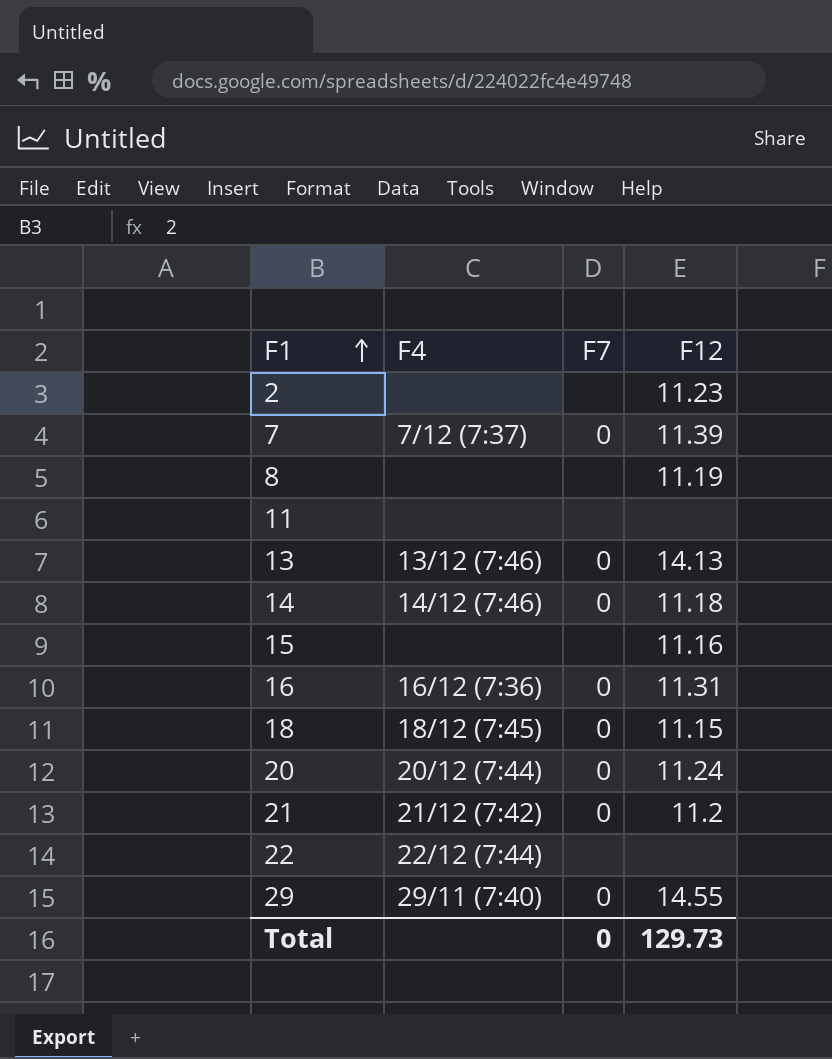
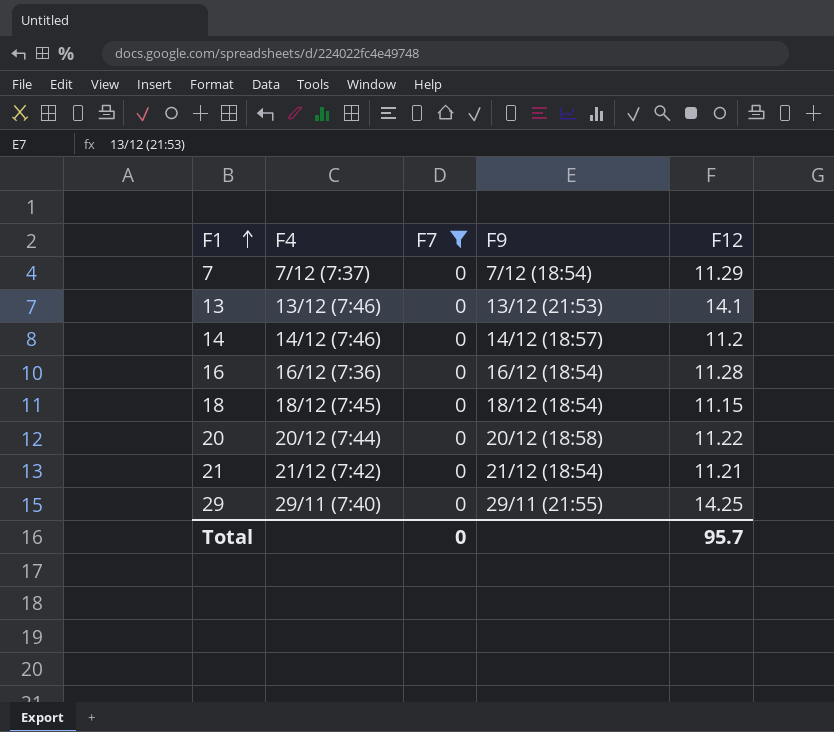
filter: none -> F7 = 0
column F9 | position: none -> 4
7 | F12: 11.39 -> 11.29
13 | F12: 14.13 -> 14.1
14 | F12: 11.18 -> 11.2
16 | F12: 11.31 -> 11.28
20 | F12: 11.24 -> 11.22
21 | F12: 11.2 -> 11.21
29 | F12: 14.55 -> 14.25
Total | F12: 129.73 -> 95.7

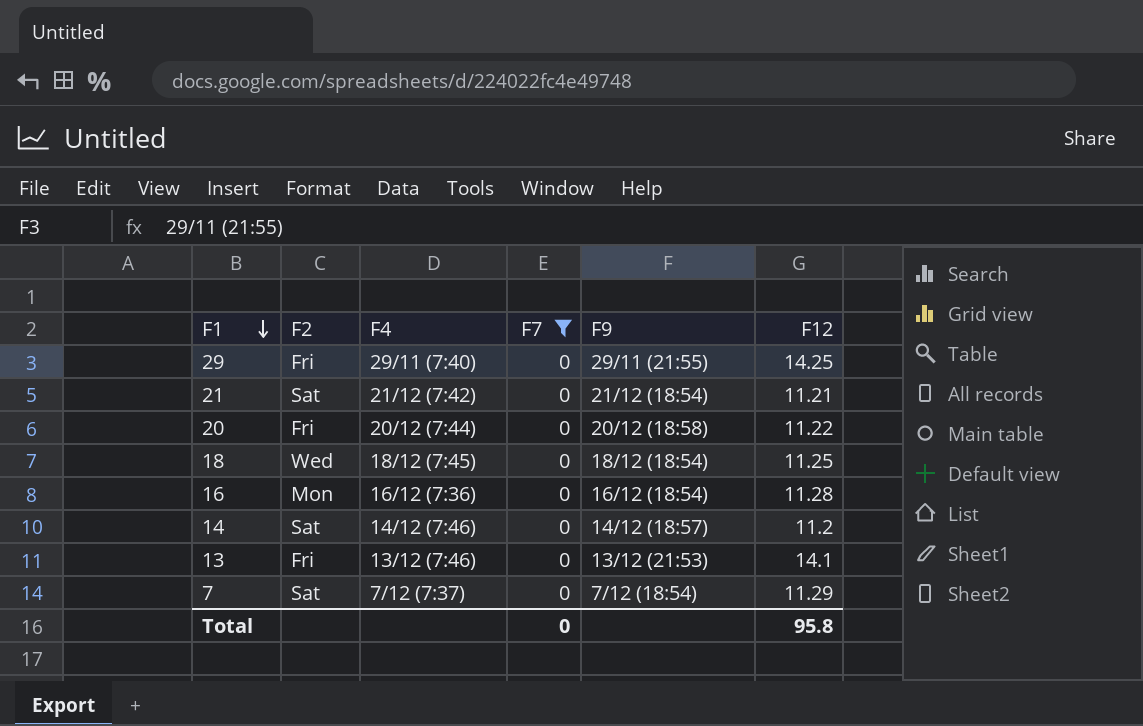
row order: F1 ascending -> F1 descending
column F2 | position: none -> 2
18 | F12: 11.15 -> 11.25
Total | F12: 95.7 -> 95.8

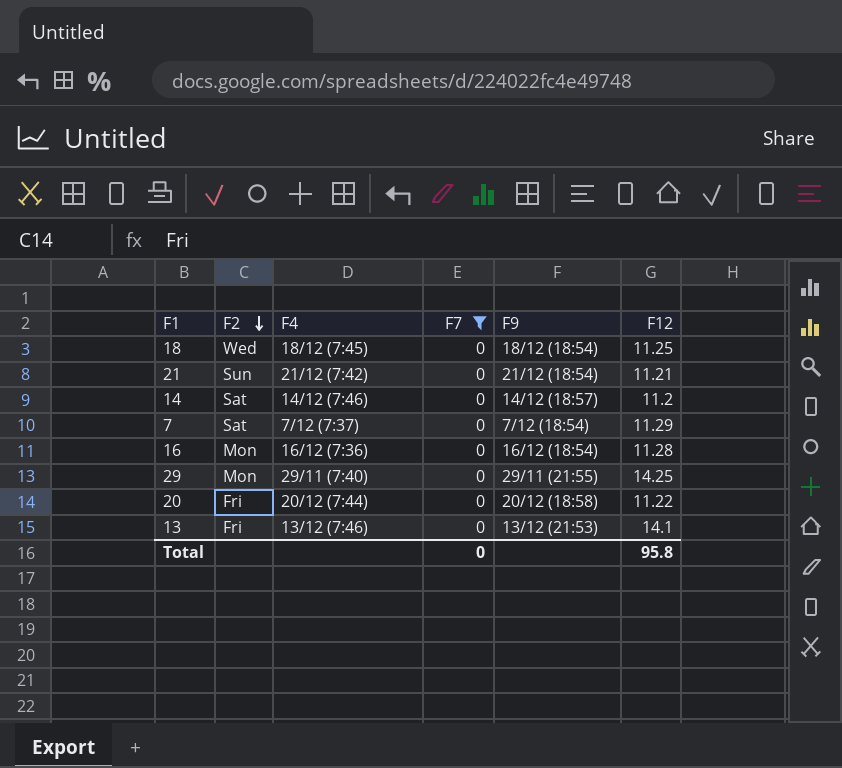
row order: F1 descending -> F2 descending
21 | F2: Sat -> Sun
29 | F2: Fri -> Mon

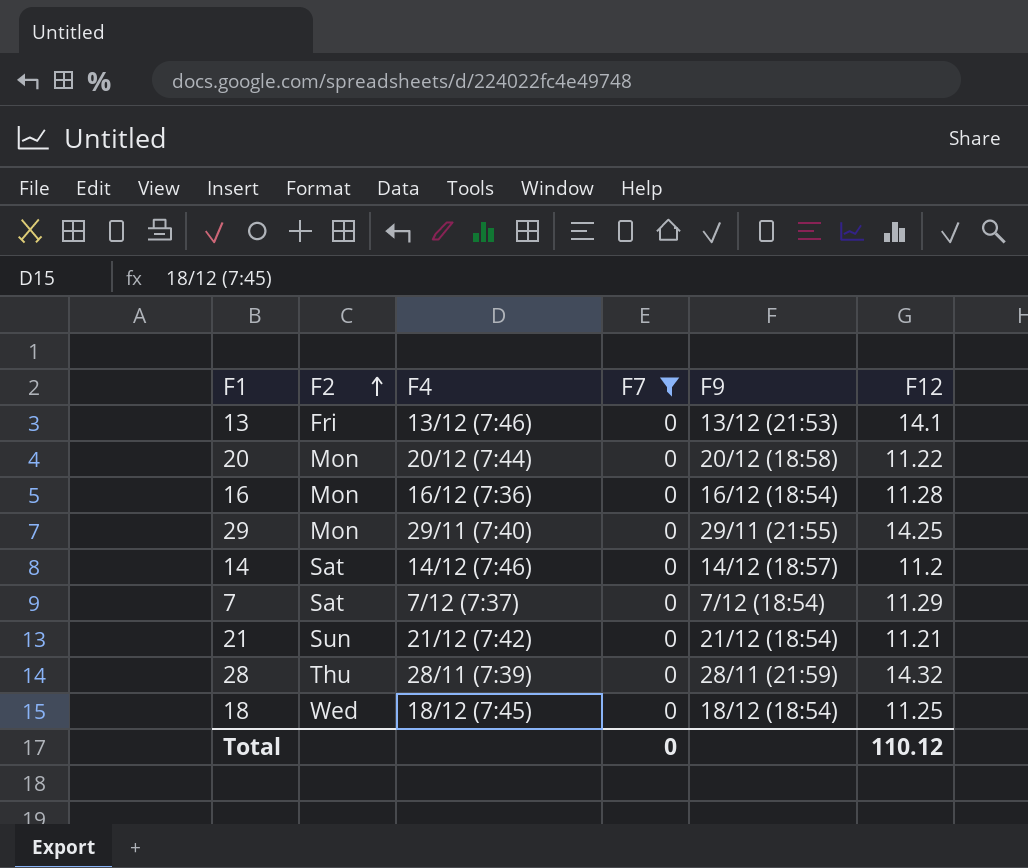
row order: F2 descending -> F2 ascending
20 | F2: Fri -> Mon
row 28: none -> Thu | 28/11 (7:39) | 0 | 28/11 (21:59) | 14.32
Total | F12: 95.8 -> 110.12

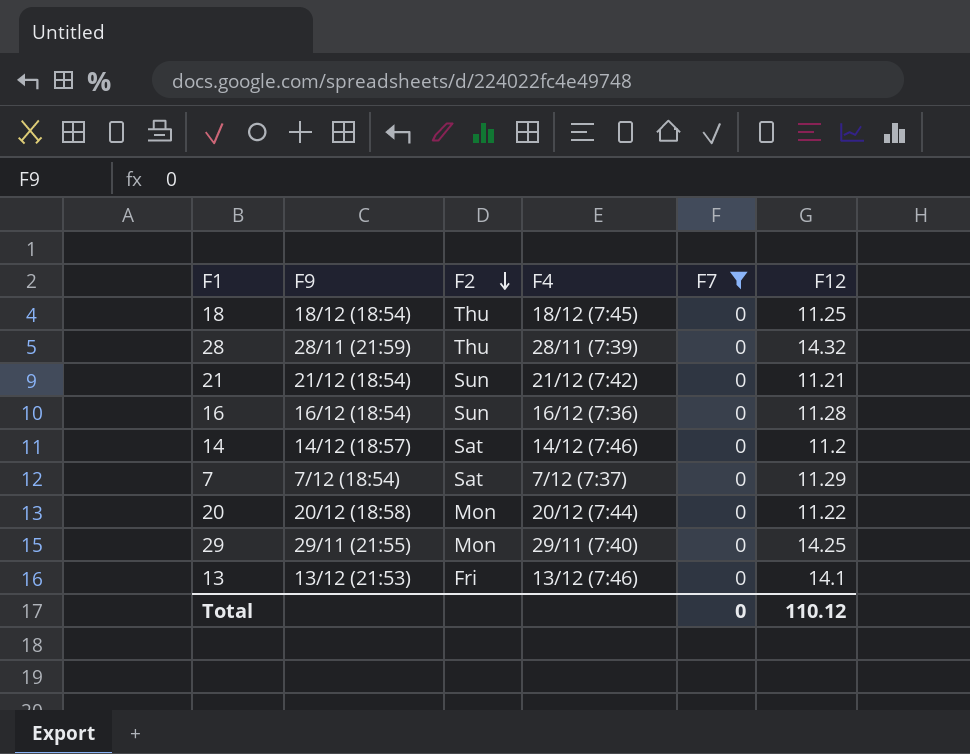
row order: F2 ascending -> F2 descending
column F9 | position: 5 -> 2
18 | F2: Wed -> Thu
16 | F2: Mon -> Sun

